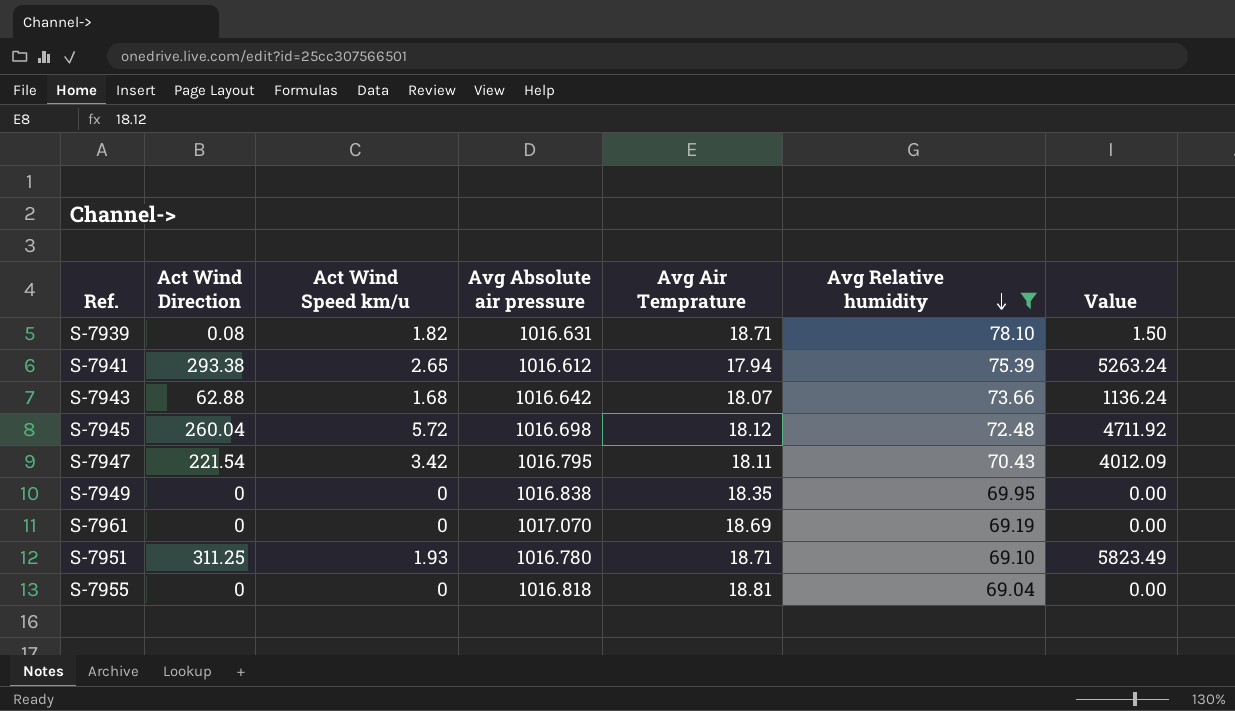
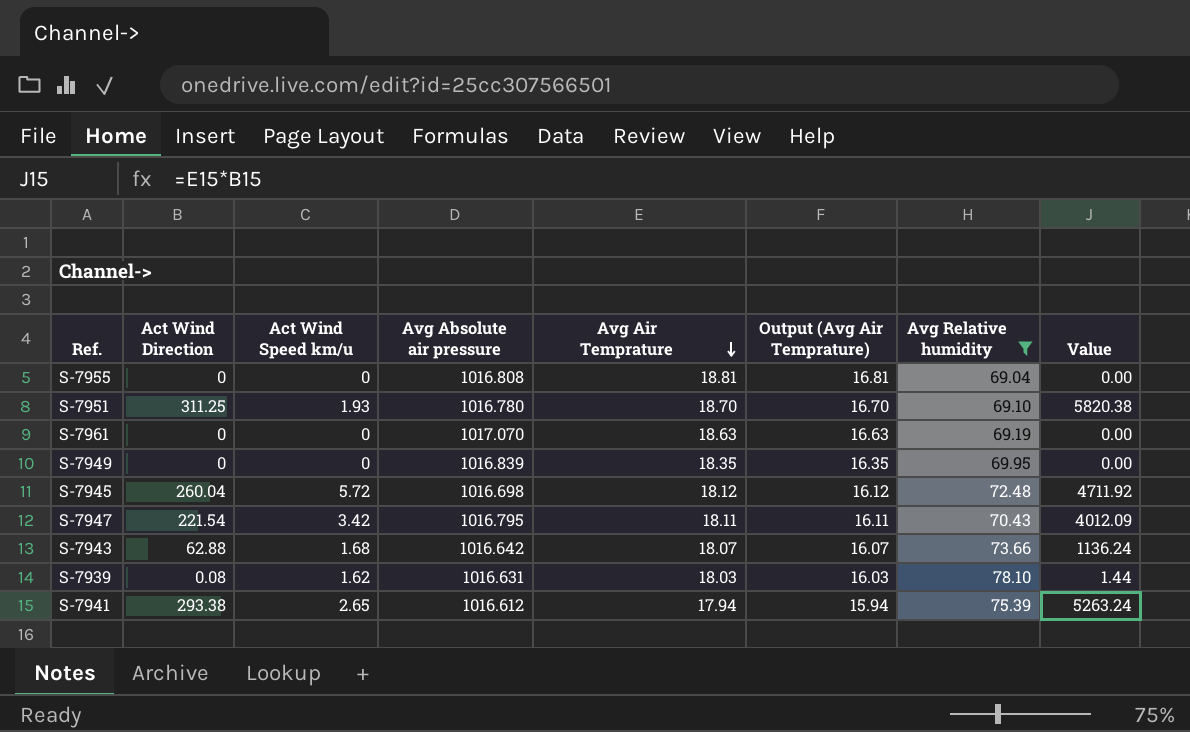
row order: Avg Relative humidity descending -> Avg Air Temprature descending
column Output (Avg Air Temprature) | formula: none -> [Avg Air Temprature] - 2
S-7955 | Avg Absolute air pressure: 1016.818 -> 1016.808
S-7951 | Avg Air Temprature: 18.71 -> 18.70
S-7951 | Value: 5823.49 -> 5820.38
S-7961 | Avg Air Temprature: 18.69 -> 18.63
S-7949 | Avg Absolute air pressure: 1016.838 -> 1016.839
S-7939 | Act Wind Speed km/u: 1.82 -> 1.62
S-7939 | Avg Air Temprature: 18.71 -> 18.03
S-7939 | Value: 1.50 -> 1.44

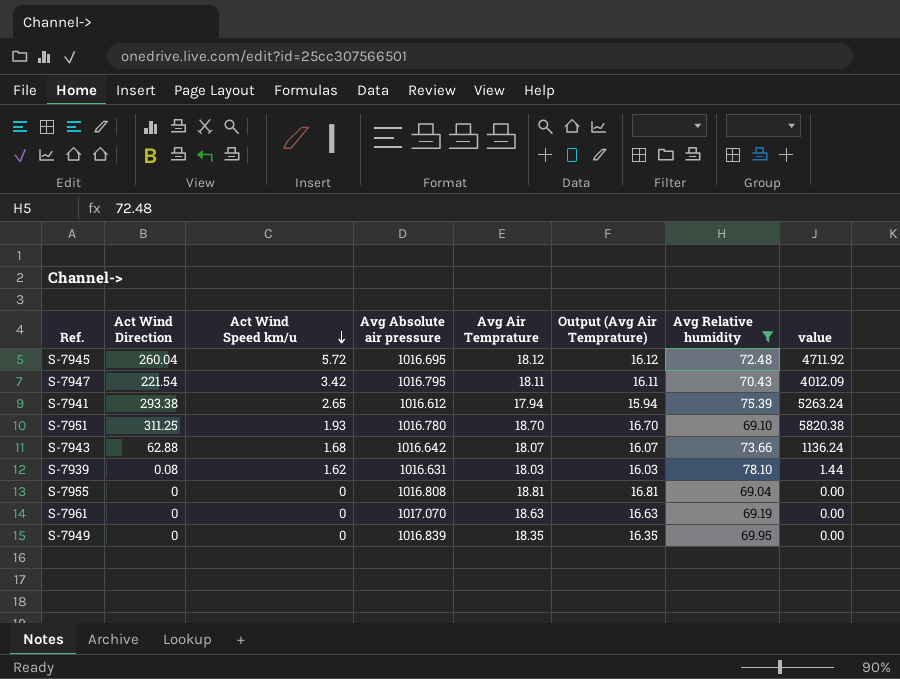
row order: Avg Air Temprature descending -> Act Wind Speed km/u descending
column name: Value -> value
S-7945 | Avg Absolute air pressure: 1016.698 -> 1016.695

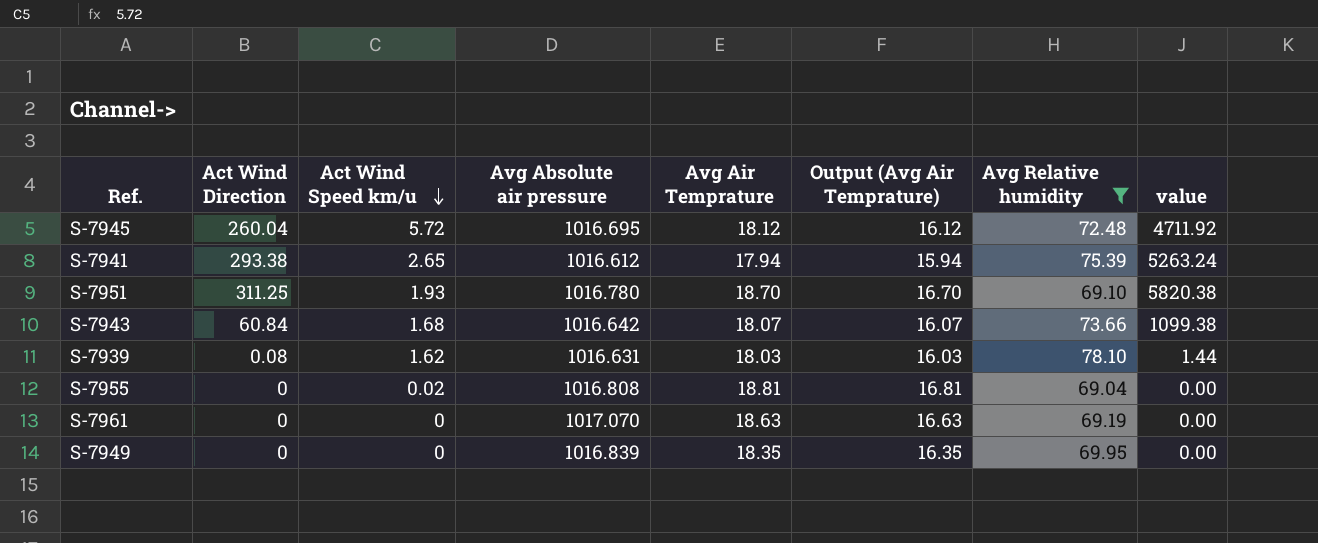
row S-7947: 221.54 | 3.42 | 1016.795 | 18.11 | 16.11 | 70.43 | 4012.09 -> none
S-7943 | Act Wind Direction: 62.88 -> 60.84
S-7943 | value: 1136.24 -> 1099.38
S-7955 | Act Wind Speed km/u: 0 -> 0.02

